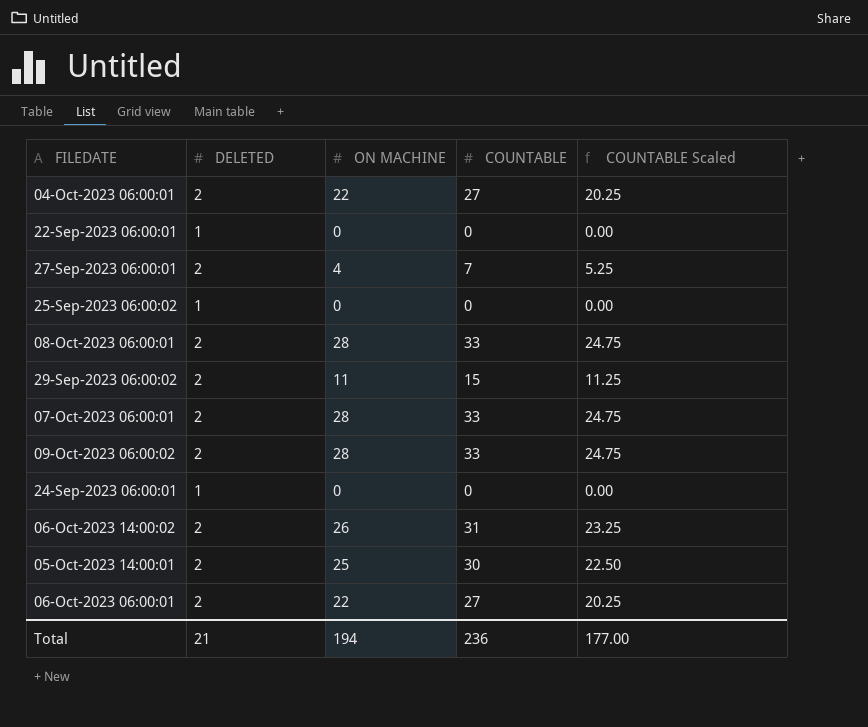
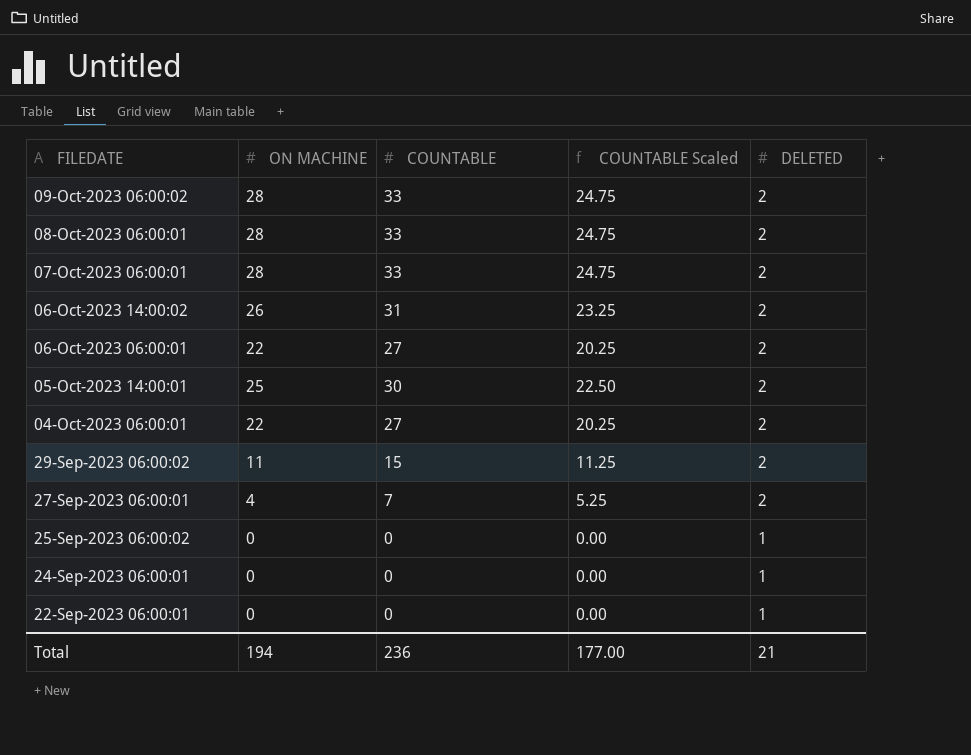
row order: none -> FILEDATE descending
column DELETED | position: 2 -> 5

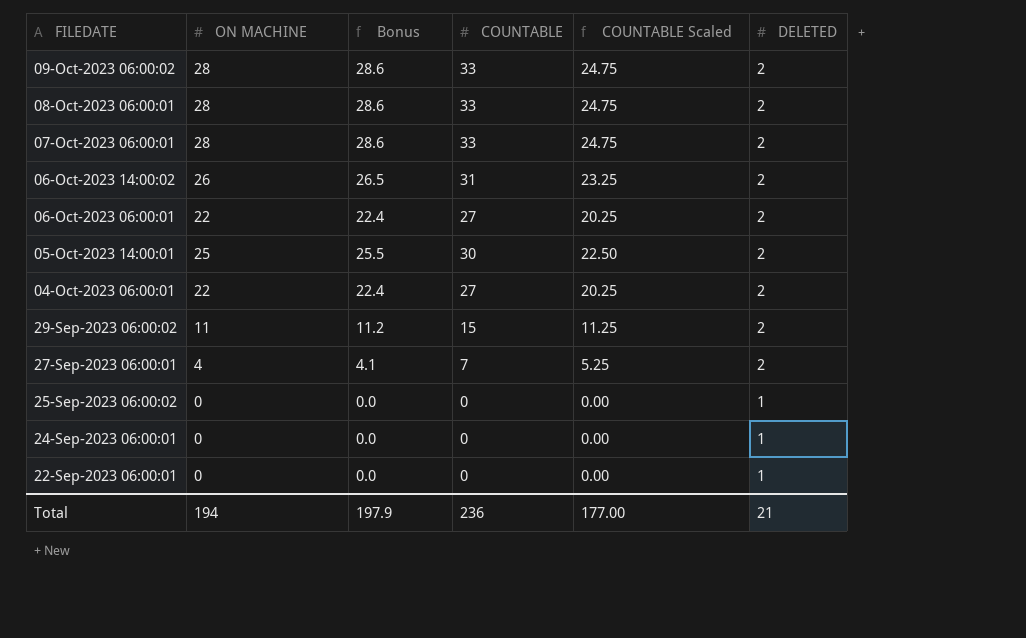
column Bonus | formula: none -> [ON MACHINE] * 1.02

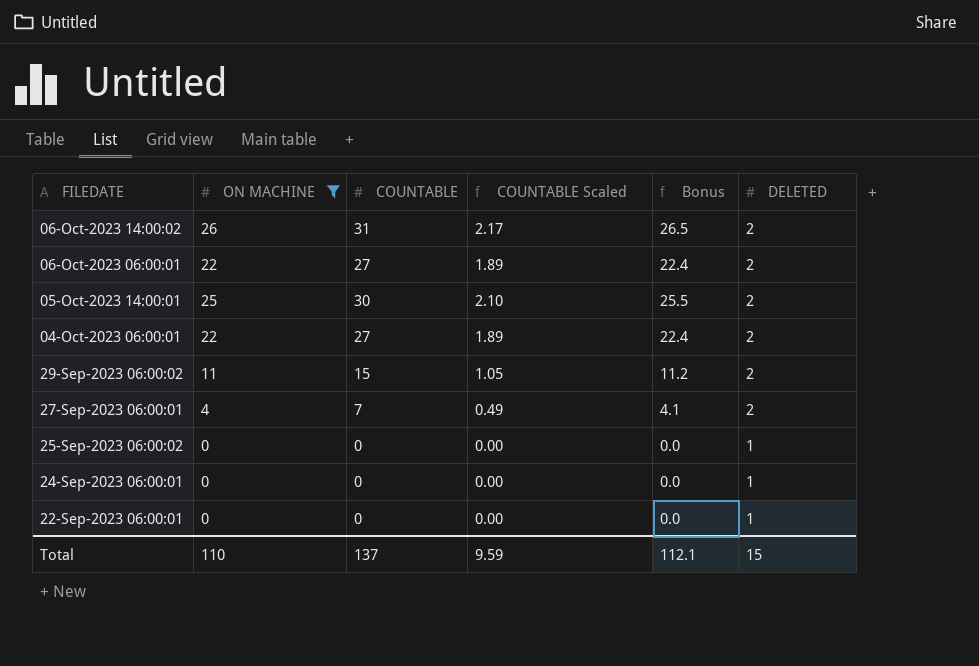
filter: none -> ON MACHINE != 28
column COUNTABLE Scaled | formula: [COUNTABLE] * 0.75 -> [COUNTABLE] * 0.07
column Bonus | position: 3 -> 5
Total | ON MACHINE: 194 -> 110
Total | COUNTABLE: 236 -> 137
Total | COUNTABLE Scaled: 177.00 -> 9.59
Total | Bonus: 197.9 -> 112.1
Total | DELETED: 21 -> 15

